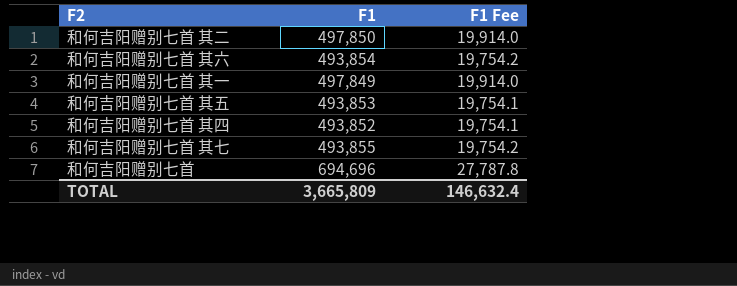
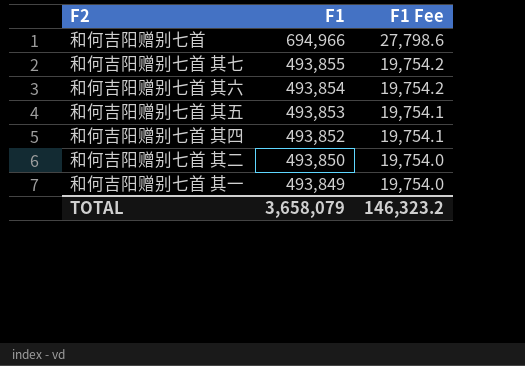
row order: none -> F1 descending
和何吉阳赠别七首 | F1: 694,696 -> 694,966
和何吉阳赠别七首 | F1 Fee: 27,787.8 -> 27,798.6
和何吉阳赠别七首 其二 | F1: 497,850 -> 493,850
和何吉阳赠别七首 其二 | F1 Fee: 19,914.0 -> 19,754.0
和何吉阳赠别七首 其一 | F1: 497,849 -> 493,849
和何吉阳赠别七首 其一 | F1 Fee: 19,914.0 -> 19,754.0
TOTAL | F1: 3,665,809 -> 3,658,079
TOTAL | F1 Fee: 146,632.4 -> 146,323.2

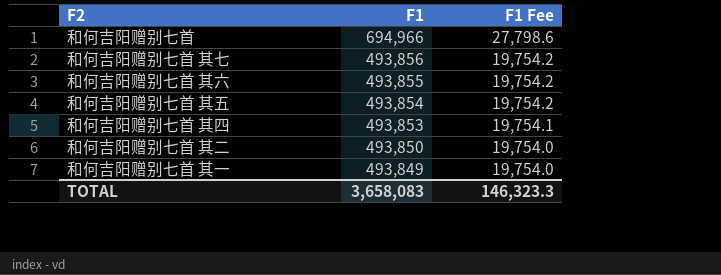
和何吉阳赠别七首 其七 | F1: 493,855 -> 493,856
和何吉阳赠别七首 其六 | F1: 493,854 -> 493,855
和何吉阳赠别七首 其五 | F1: 493,853 -> 493,854
和何吉阳赠别七首 其五 | F1 Fee: 19,754.1 -> 19,754.2
和何吉阳赠别七首 其四 | F1: 493,852 -> 493,853
TOTAL | F1: 3,658,079 -> 3,658,083
TOTAL | F1 Fee: 146,323.2 -> 146,323.3

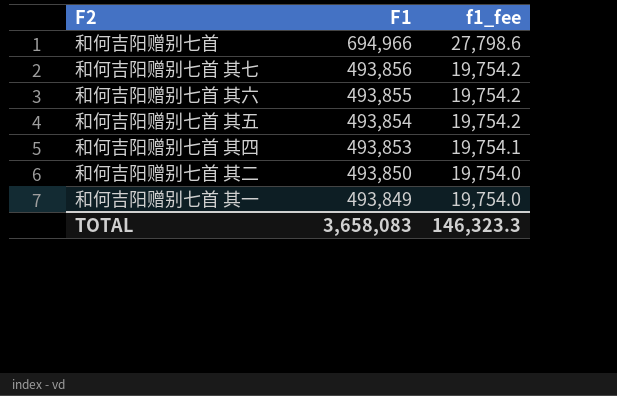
column name: F1 Fee -> f1_fee

